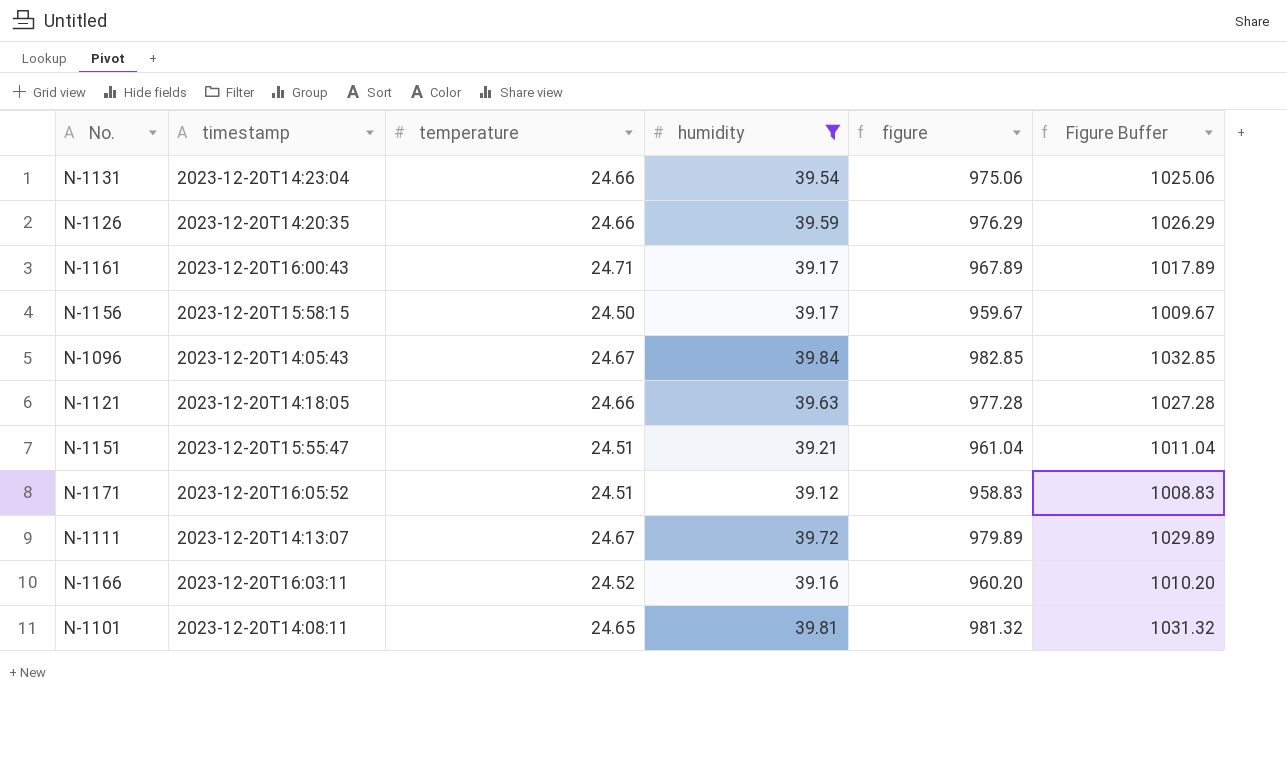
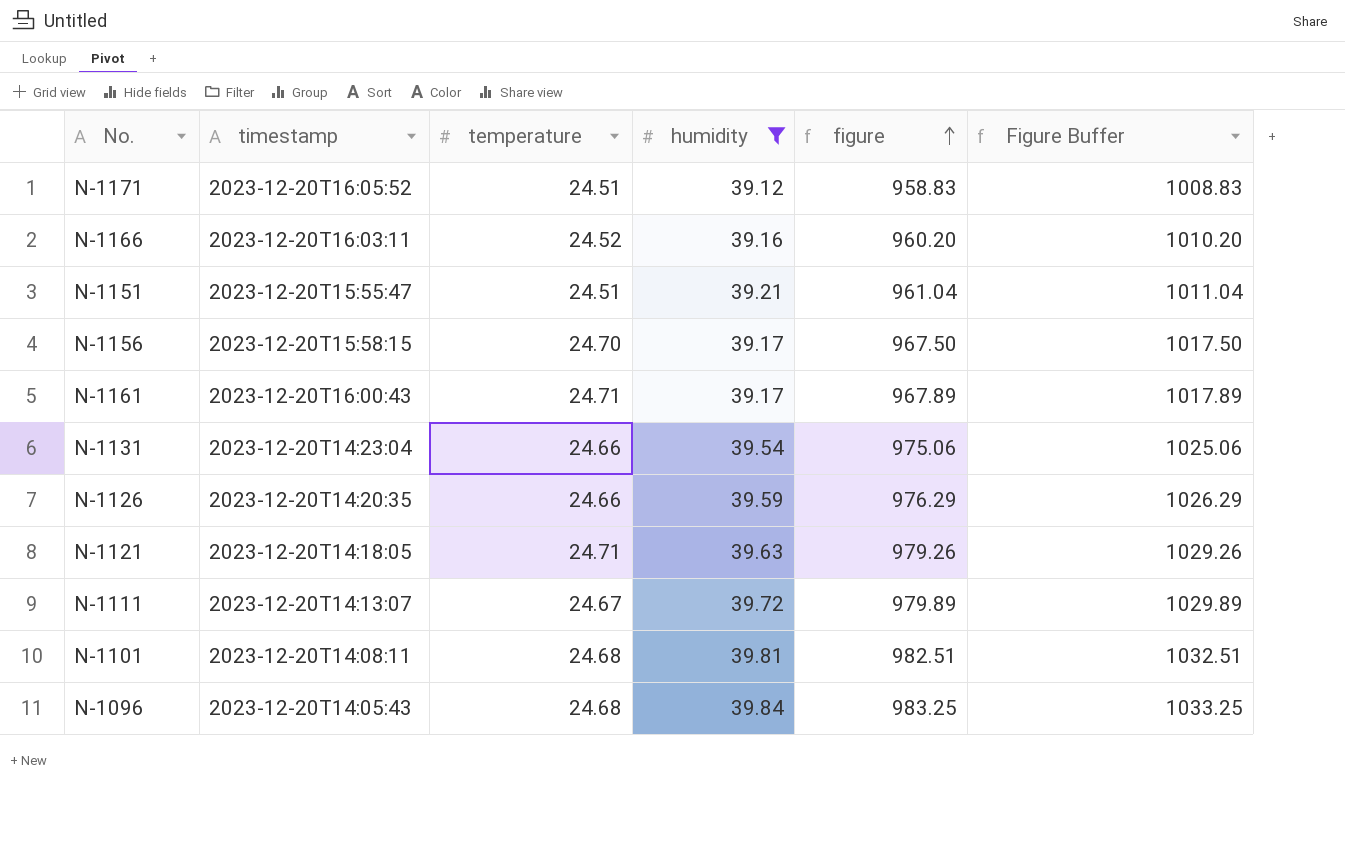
row order: none -> figure ascending
N-1156 | temperature: 24.50 -> 24.70
N-1156 | figure: 959.67 -> 967.50
N-1156 | Figure Buffer: 1009.67 -> 1017.50
N-1121 | temperature: 24.66 -> 24.71
N-1121 | figure: 977.28 -> 979.26
N-1121 | Figure Buffer: 1027.28 -> 1029.26
N-1101 | temperature: 24.65 -> 24.68
N-1101 | figure: 981.32 -> 982.51
N-1101 | Figure Buffer: 1031.32 -> 1032.51
N-1096 | temperature: 24.67 -> 24.68
N-1096 | figure: 982.85 -> 983.25
N-1096 | Figure Buffer: 1032.85 -> 1033.25

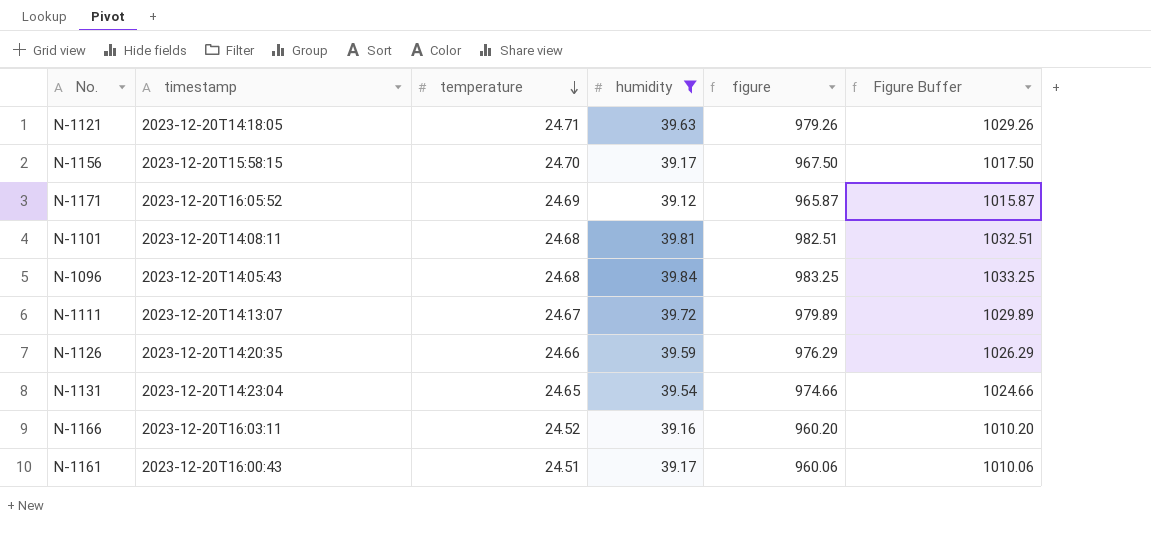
row order: figure ascending -> temperature descending
row N-1151: 2023-12-20T15:55:47 | 24.51 | 39.21 | 961.04 | 1011.04 -> none
N-1171 | temperature: 24.51 -> 24.69
N-1171 | figure: 958.83 -> 965.87
N-1171 | Figure Buffer: 1008.83 -> 1015.87
N-1131 | temperature: 24.66 -> 24.65
N-1131 | figure: 975.06 -> 974.66
N-1131 | Figure Buffer: 1025.06 -> 1024.66
N-1161 | temperature: 24.71 -> 24.51
N-1161 | figure: 967.89 -> 960.06
N-1161 | Figure Buffer: 1017.89 -> 1010.06

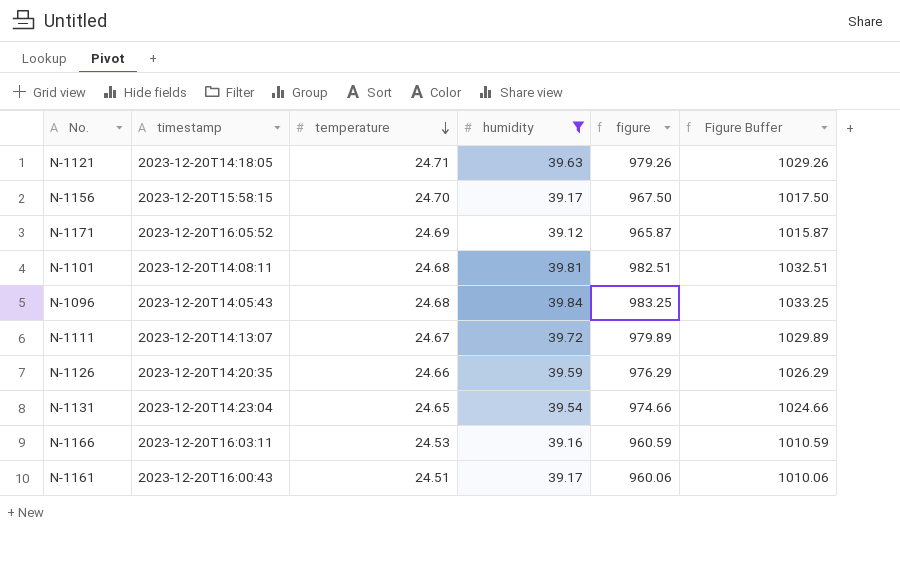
N-1166 | temperature: 24.52 -> 24.53
N-1166 | figure: 960.20 -> 960.59
N-1166 | Figure Buffer: 1010.20 -> 1010.59

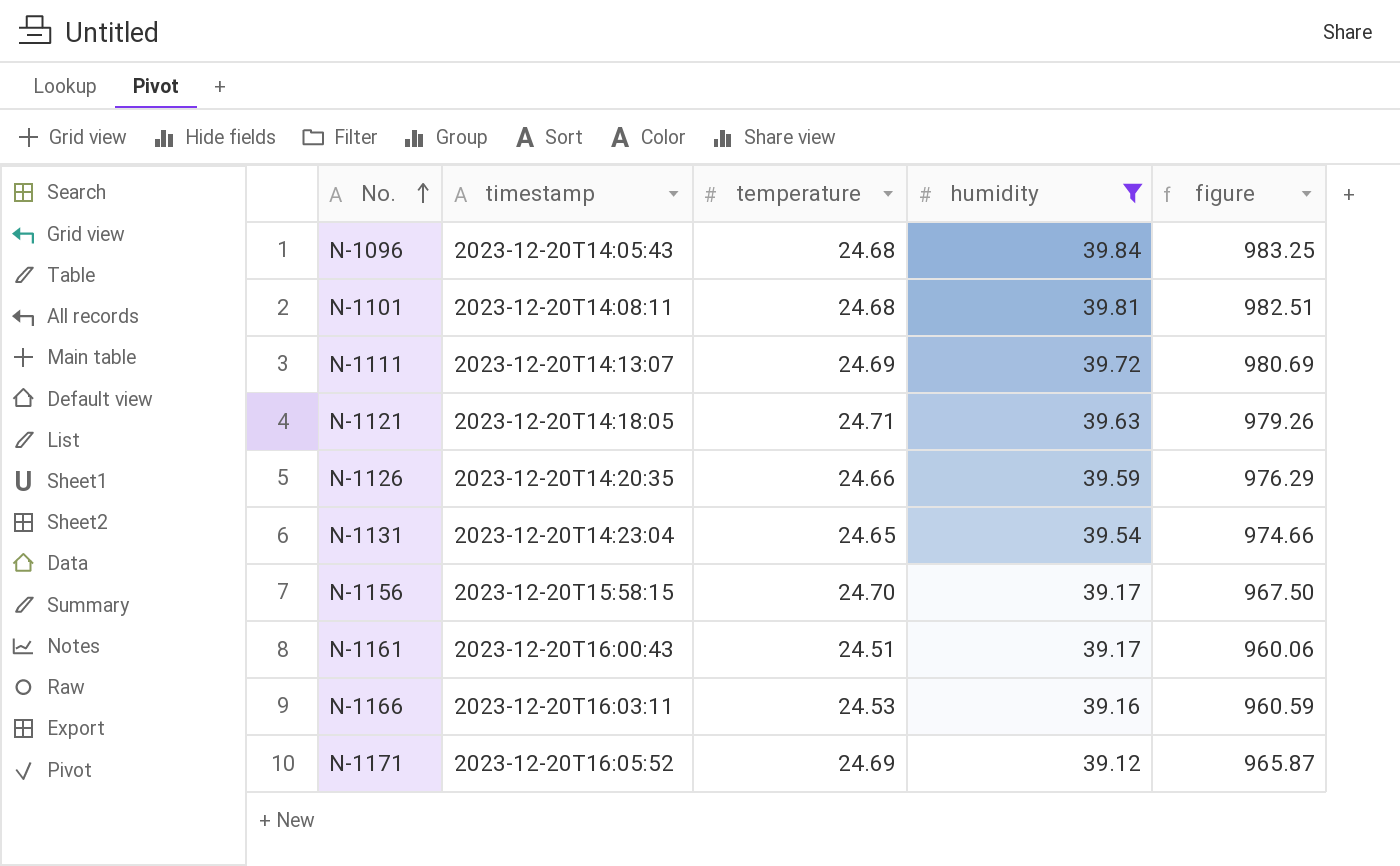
row order: temperature descending -> No. ascending
column Figure Buffer | formula: [figure] + 50 -> none
N-1111 | temperature: 24.67 -> 24.69
N-1111 | figure: 979.89 -> 980.69

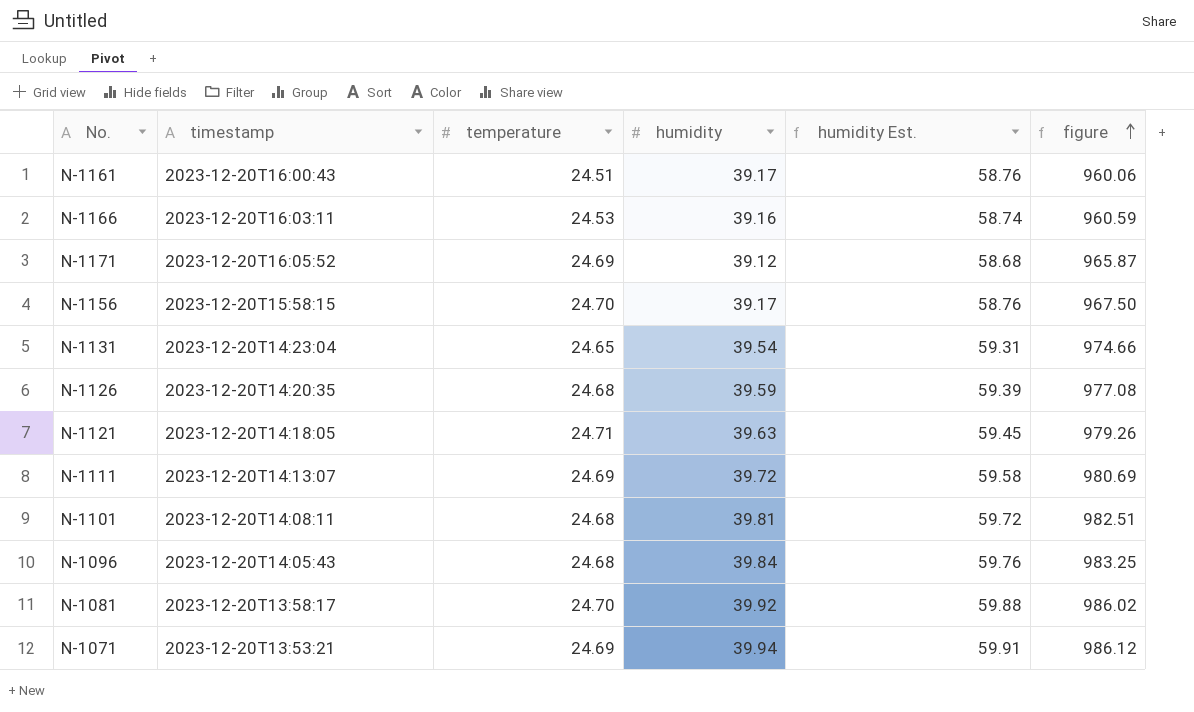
filter: humidity <= 39.84 -> none
row order: No. ascending -> figure ascending
column humidity Est. | formula: none -> [humidity] * 1.5
N-1126 | temperature: 24.66 -> 24.68
N-1126 | figure: 976.29 -> 977.08

